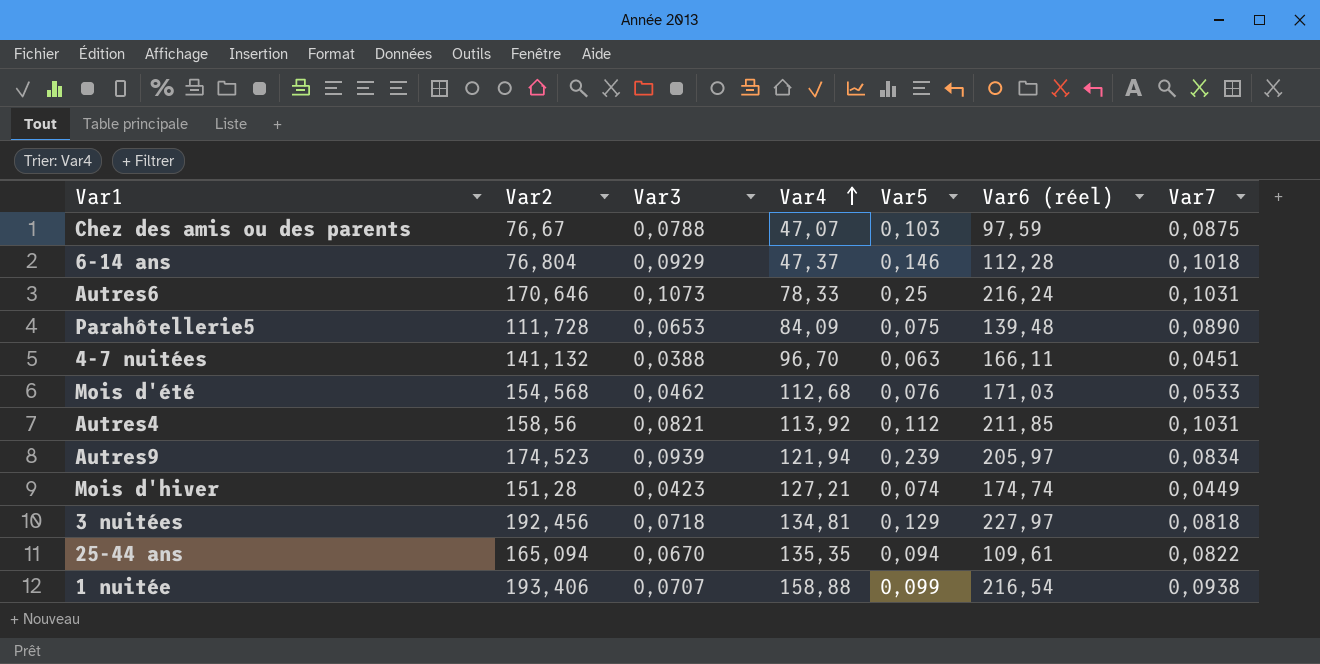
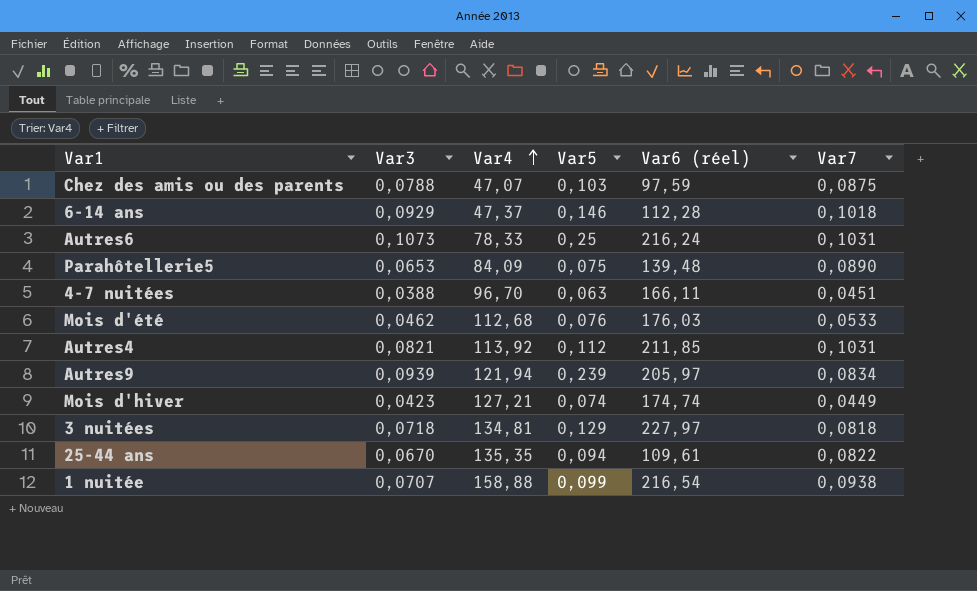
column Var2 | position: 2 -> none
Mois d'été | Var6 (réel): 171,03 -> 176,03

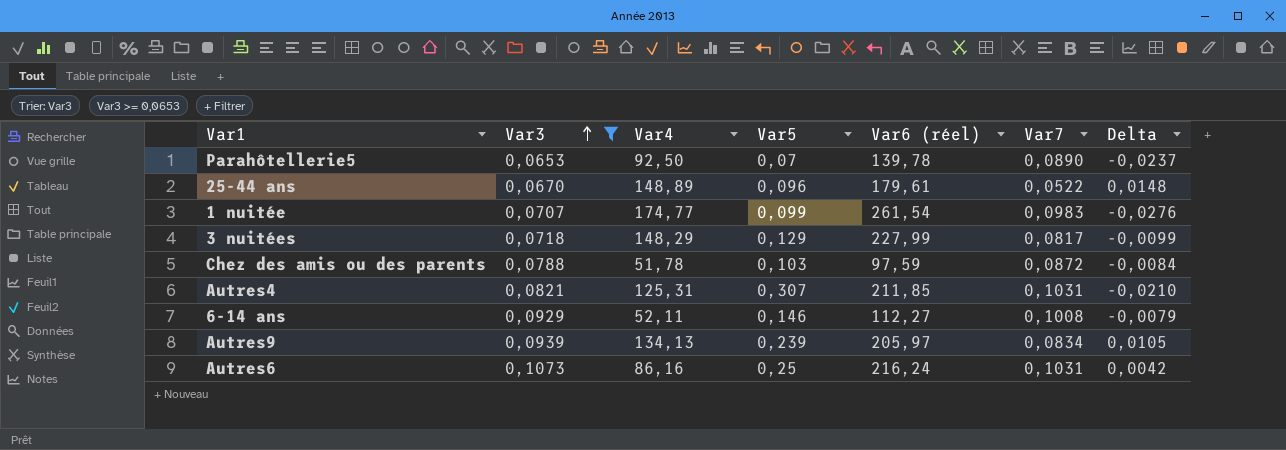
filter: none -> Var3 >= 0,0653
row order: Var4 ascending -> Var3 ascending
column Delta | formula: none -> [Var3] - [Var7]
Parahôtellerie5 | Var4: 84,09 -> 92,50
Parahôtellerie5 | Var5: 0,075 -> 0,07
Parahôtellerie5 | Var6 (réel): 139,48 -> 139,78
25-44 ans | Var4: 135,35 -> 148,89
25-44 ans | Var5: 0,094 -> 0,096
25-44 ans | Var6 (réel): 109,61 -> 179,61
25-44 ans | Var7: 0,0822 -> 0,0522
1 nuitée | Var4: 158,88 -> 174,77
1 nuitée | Var6 (réel): 216,54 -> 261,54
1 nuitée | Var7: 0,0938 -> 0,0983
3 nuitées | Var4: 134,81 -> 148,29
3 nuitées | Var6 (réel): 227,97 -> 227,99
3 nuitées | Var7: 0,0818 -> 0,0817
Chez des amis ou des parents | Var4: 47,07 -> 51,78
Chez des amis ou des parents | Var7: 0,0875 -> 0,0872
Autres4 | Var4: 113,92 -> 125,31
Autres4 | Var5: 0,112 -> 0,307
6-14 ans | Var4: 47,37 -> 52,11
6-14 ans | Var6 (réel): 112,28 -> 112,27
6-14 ans | Var7: 0,1018 -> 0,1008
Autres9 | Var4: 121,94 -> 134,13
Autres6 | Var4: 78,33 -> 86,16

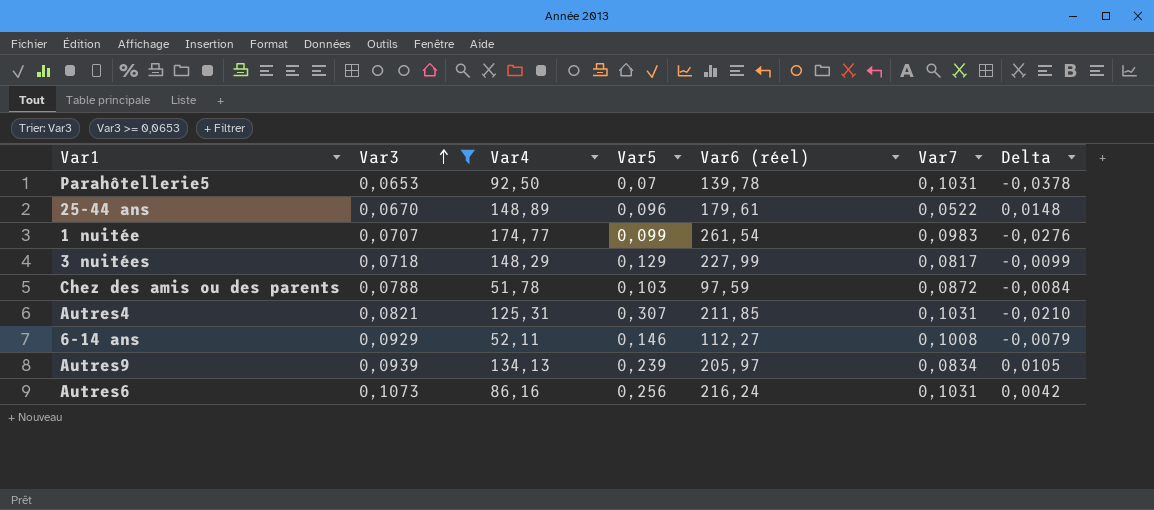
Parahôtellerie5 | Var7: 0,0890 -> 0,1031
Parahôtellerie5 | Delta: -0,0237 -> -0,0378
Autres6 | Var5: 0,25 -> 0,256

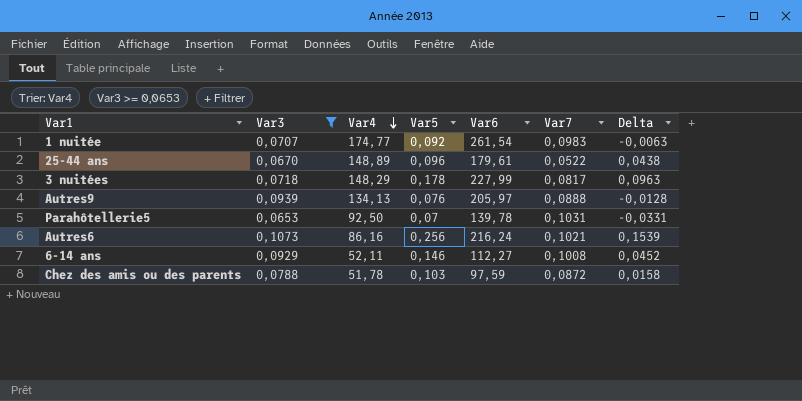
row order: Var3 ascending -> Var4 descending
column name: Var6 (réel) -> Var6
column Delta | formula: [Var3] - [Var7] -> [Var5] - [Var7]
row Autres4: 0,0821 | 125,31 | 0,307 | 211,85 | 0,1031 | -0,0210 -> none
1 nuitée | Var5: 0,099 -> 0,092
3 nuitées | Var5: 0,129 -> 0,178
Autres9 | Var5: 0,239 -> 0,076
Autres9 | Var7: 0,0834 -> 0,0888
Autres6 | Var7: 0,1031 -> 0,1021

